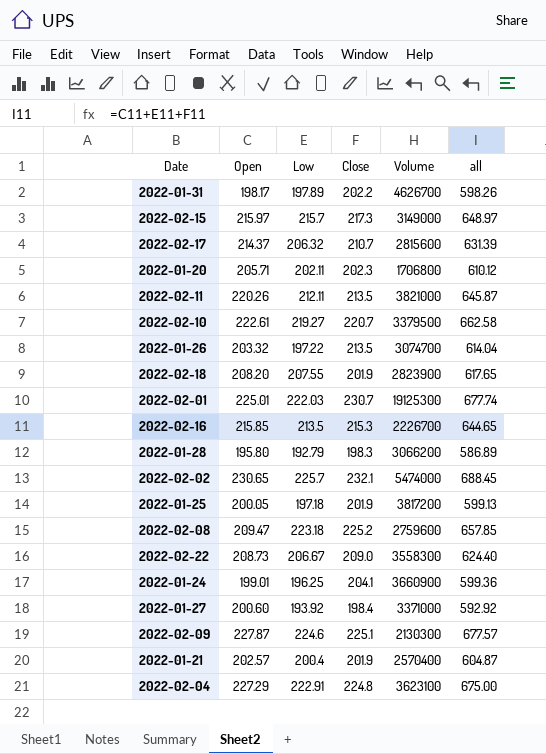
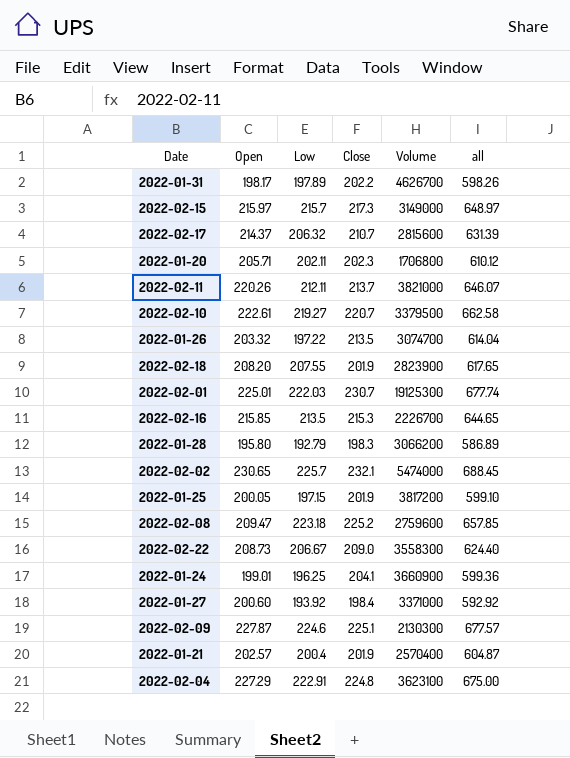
2022-02-11 | Close: 213.5 -> 213.7
2022-02-11 | all: 645.87 -> 646.07
2022-01-25 | Low: 197.18 -> 197.15
2022-01-25 | all: 599.13 -> 599.10

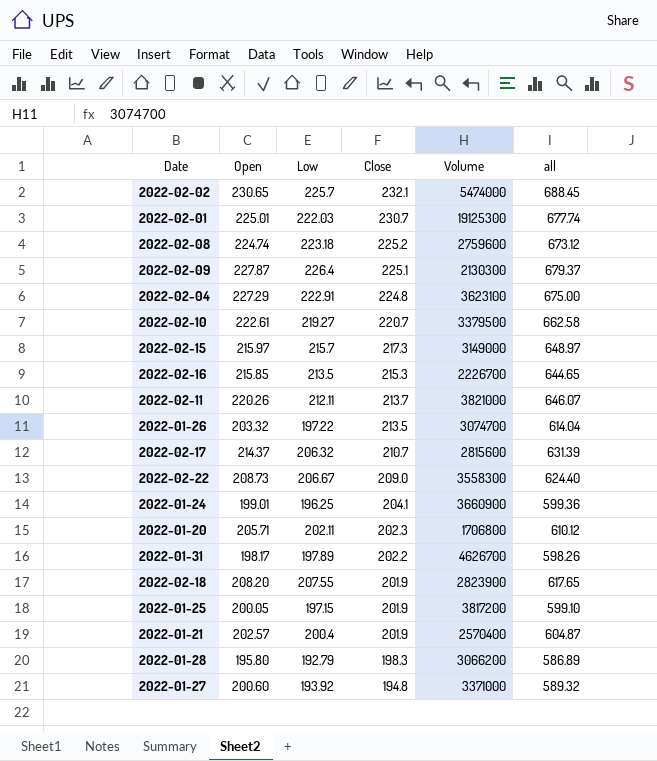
row order: none -> Close descending
2022-02-08 | Open: 209.47 -> 224.74
2022-02-08 | all: 657.85 -> 673.12
2022-02-09 | Low: 224.6 -> 226.4
2022-02-09 | all: 677.57 -> 679.37
2022-01-27 | Close: 198.4 -> 194.8
2022-01-27 | all: 592.92 -> 589.32

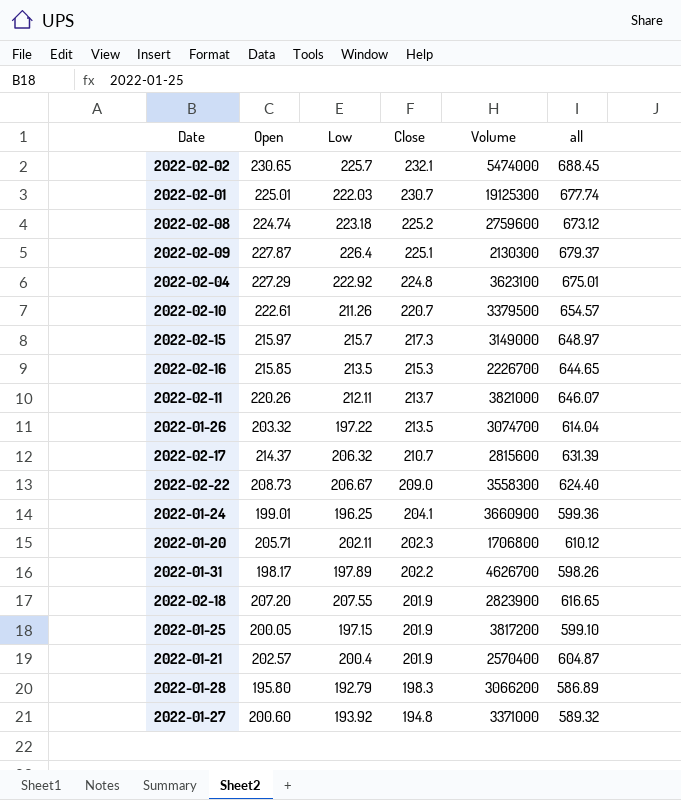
2022-02-04 | Low: 222.91 -> 222.92
2022-02-04 | all: 675.00 -> 675.01
2022-02-10 | Low: 219.27 -> 211.26
2022-02-10 | all: 662.58 -> 654.57
2022-02-18 | Open: 208.20 -> 207.20
2022-02-18 | all: 617.65 -> 616.65

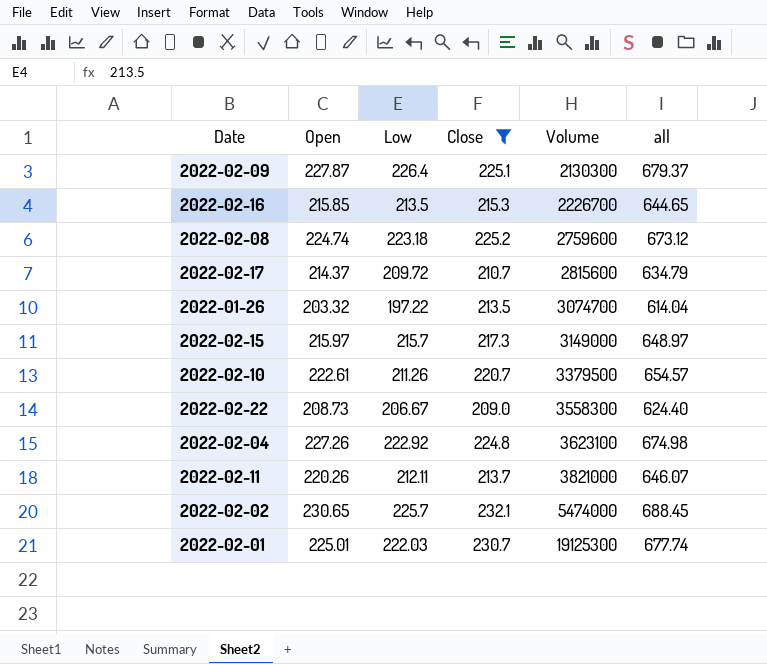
filter: none -> Close >= 209.0
row order: Close descending -> Volume ascending
2022-02-17 | Low: 206.32 -> 209.72
2022-02-17 | all: 631.39 -> 634.79
2022-02-04 | Open: 227.29 -> 227.26
2022-02-04 | all: 675.01 -> 674.98

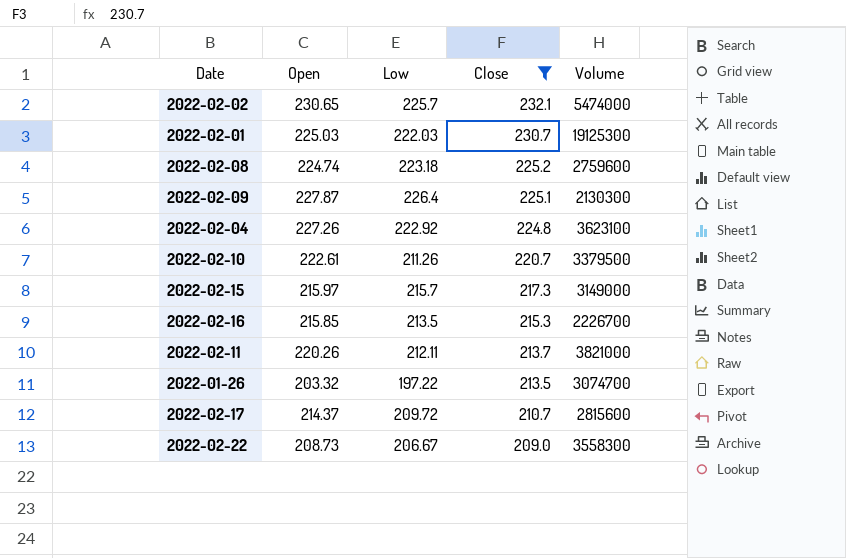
row order: Volume ascending -> Close descending
column all | formula: [Open] + [Low] + [Close] -> none
2022-02-01 | Open: 225.01 -> 225.03

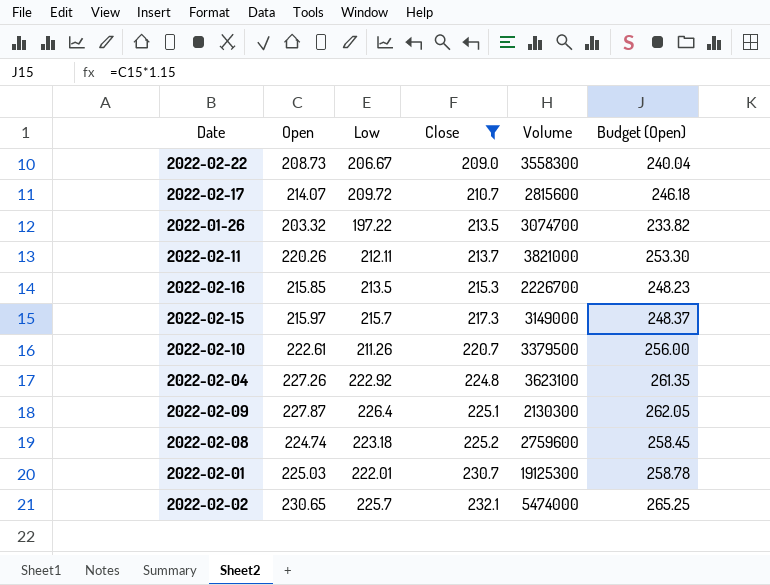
row order: Close descending -> Close ascending
column Budget (Open) | formula: none -> [Open] * 1.15
2022-02-17 | Open: 214.37 -> 214.07
2022-02-01 | Low: 222.03 -> 222.01

